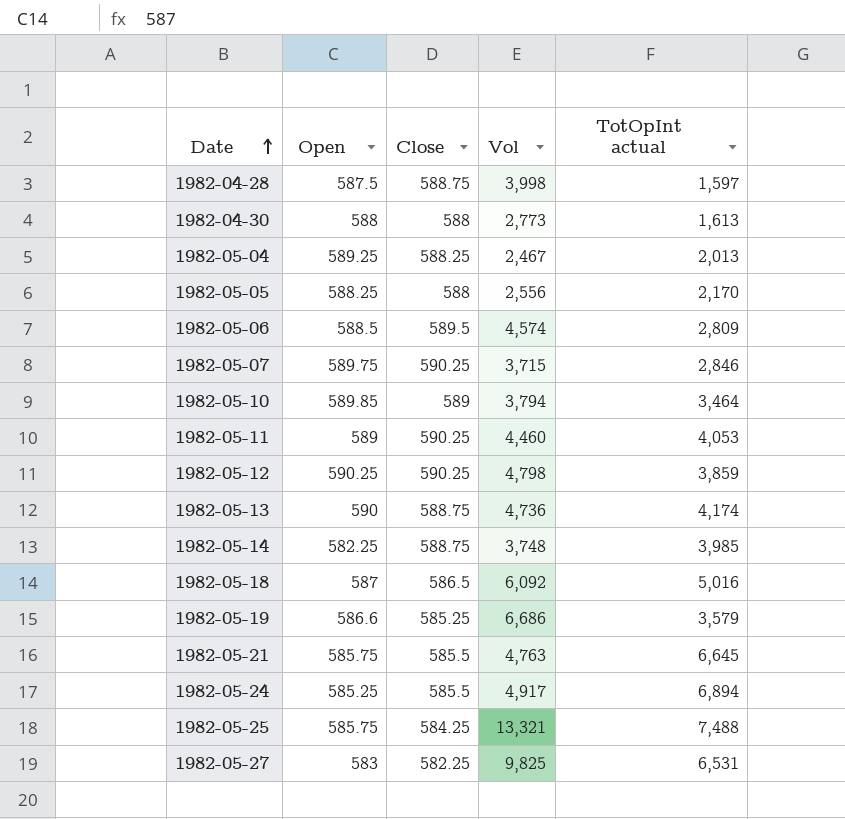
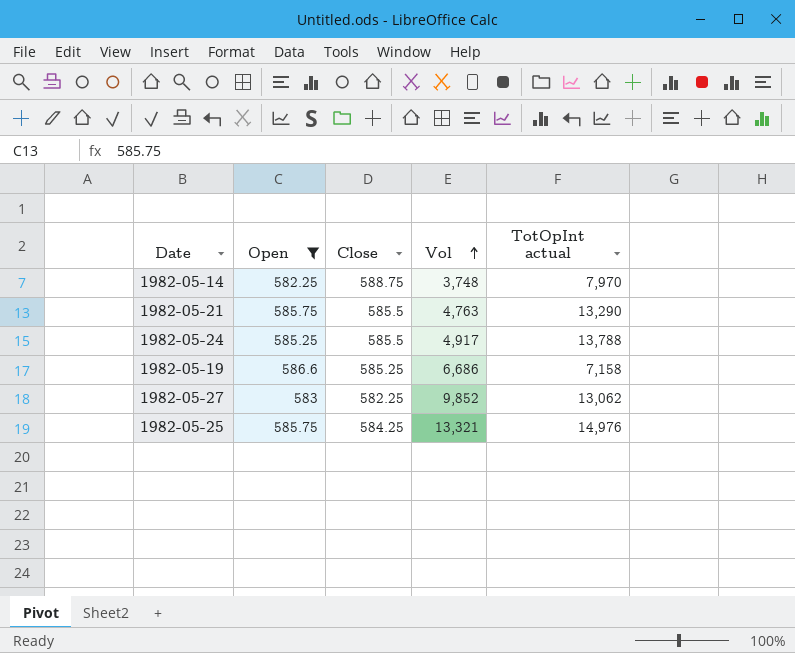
filter: none -> Open <= 586.6
row order: Date ascending -> Vol ascending
1982-05-14 | TotOpInt actual: 3,985 -> 7,970
1982-05-21 | TotOpInt actual: 6,645 -> 13,290
1982-05-24 | TotOpInt actual: 6,894 -> 13,788
1982-05-19 | TotOpInt actual: 3,579 -> 7,158
1982-05-27 | Vol: 9,825 -> 9,852
1982-05-27 | TotOpInt actual: 6,531 -> 13,062
1982-05-25 | TotOpInt actual: 7,488 -> 14,976

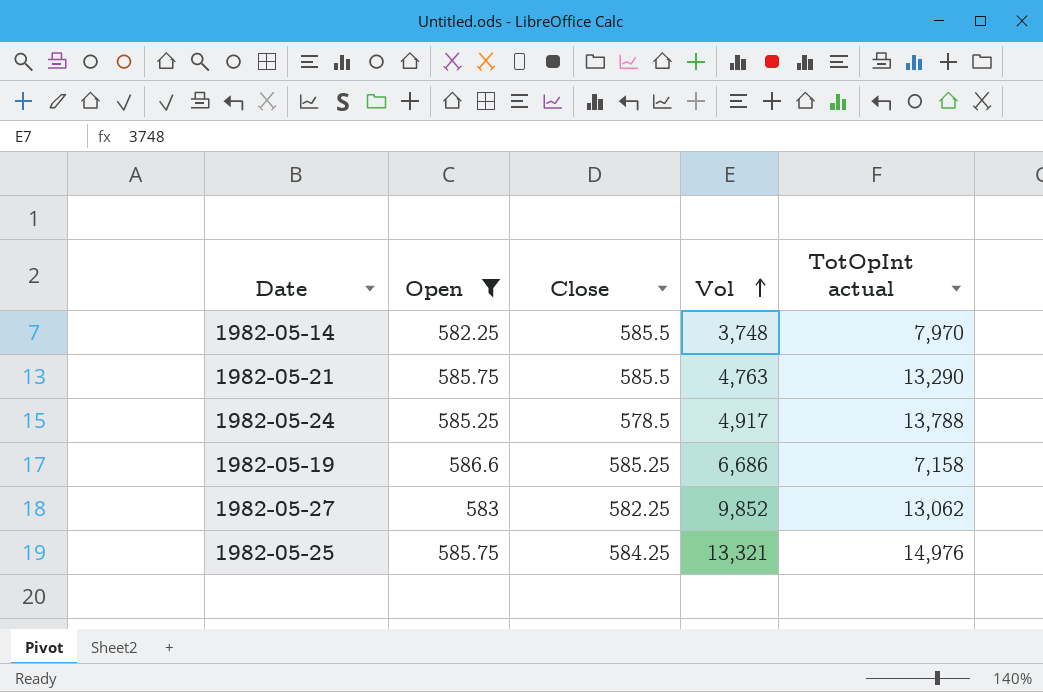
1982-05-14 | Close: 588.75 -> 585.5
1982-05-24 | Close: 585.5 -> 578.5

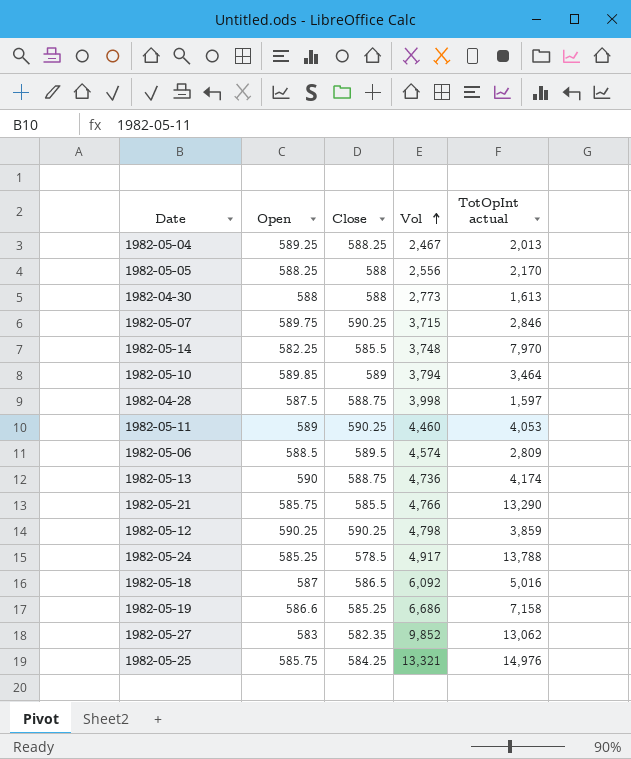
filter: Open <= 586.6 -> none
1982-05-21 | Vol: 4,763 -> 4,766
1982-05-27 | Close: 582.25 -> 582.35

